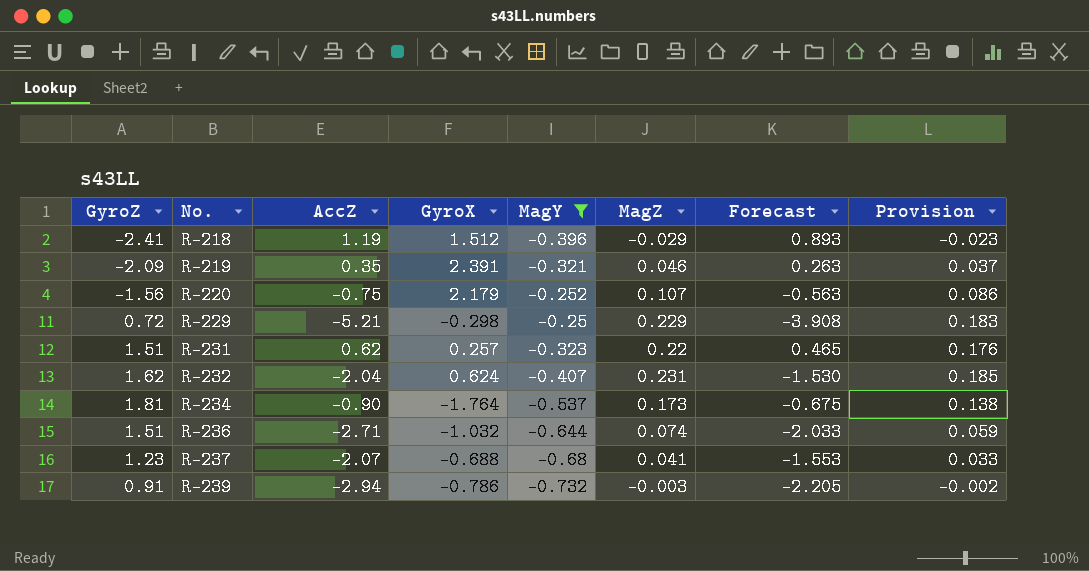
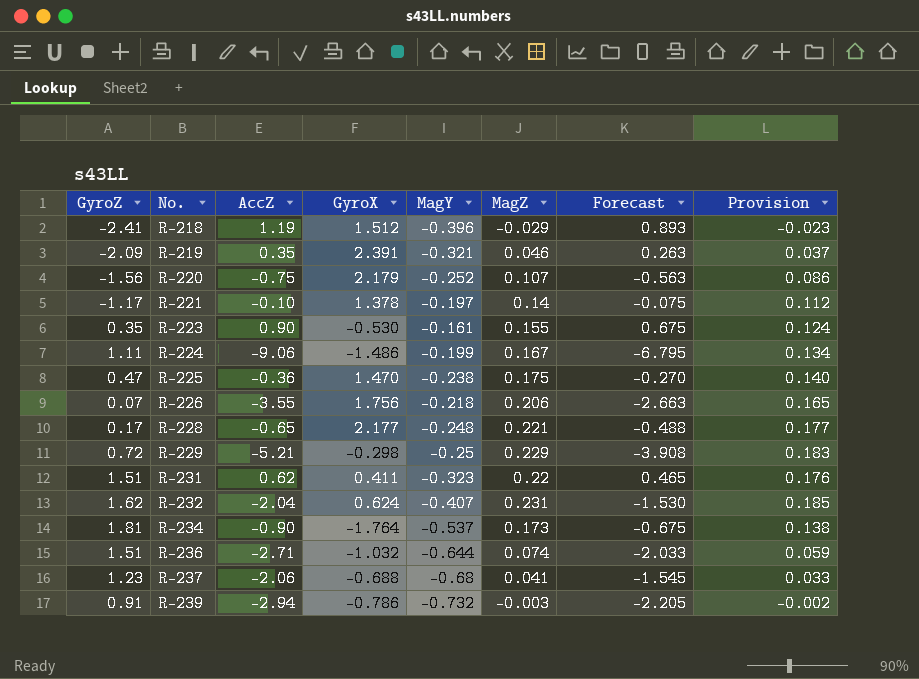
filter: MagY <= -0.25 -> none
R-231 | GyroX: 0.257 -> 0.411
R-237 | AccZ: -2.07 -> -2.06
R-237 | Forecast: -1.553 -> -1.545

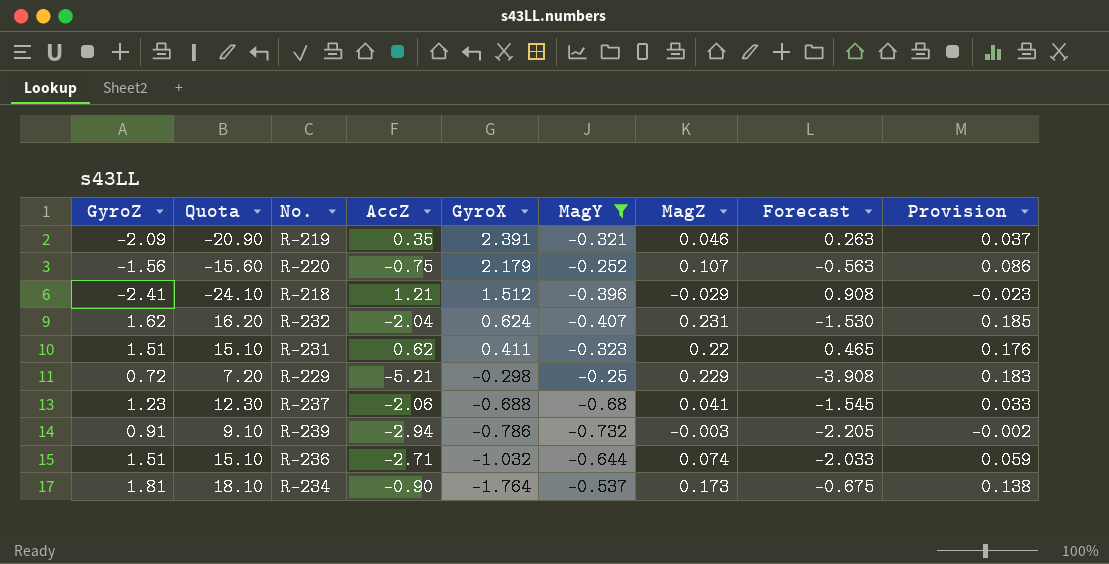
filter: none -> MagY <= -0.25
row order: No. ascending -> GyroX descending
column Quota | formula: none -> [GyroZ] * 10
R-218 | AccZ: 1.19 -> 1.21
R-218 | Forecast: 0.893 -> 0.908

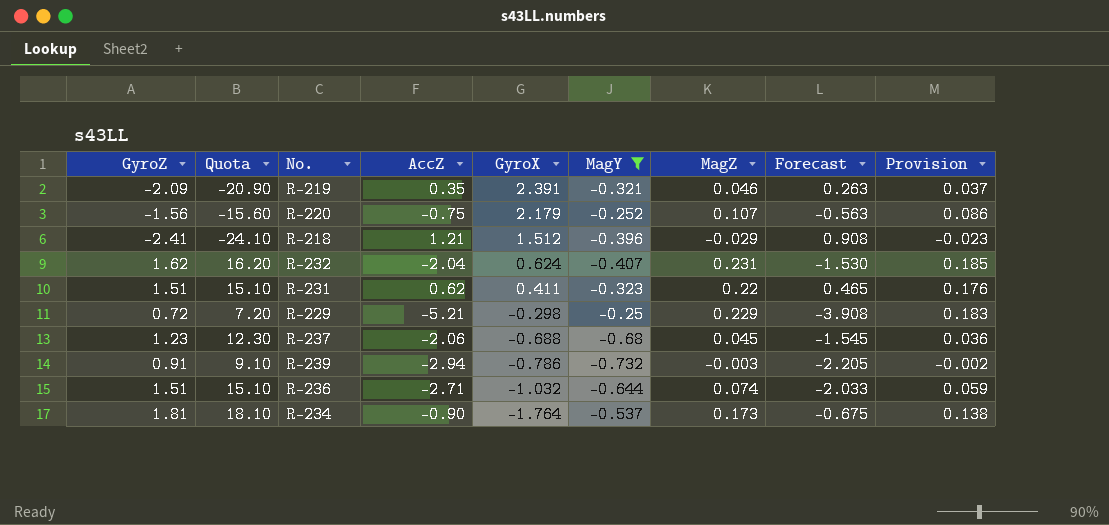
R-237 | MagZ: 0.041 -> 0.045
R-237 | Provision: 0.033 -> 0.036

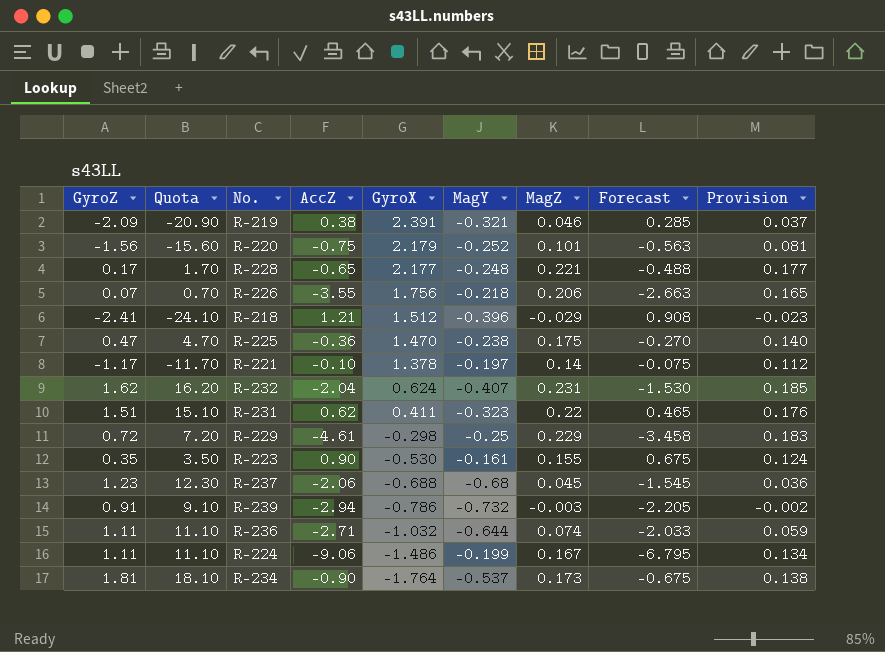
filter: MagY <= -0.25 -> none
R-219 | AccZ: 0.35 -> 0.38
R-219 | Forecast: 0.263 -> 0.285
R-220 | MagZ: 0.107 -> 0.101
R-220 | Provision: 0.086 -> 0.081
R-229 | AccZ: -5.21 -> -4.61
R-229 | Forecast: -3.908 -> -3.458
R-236 | GyroZ: 1.51 -> 1.11
R-236 | Quota: 15.10 -> 11.10

